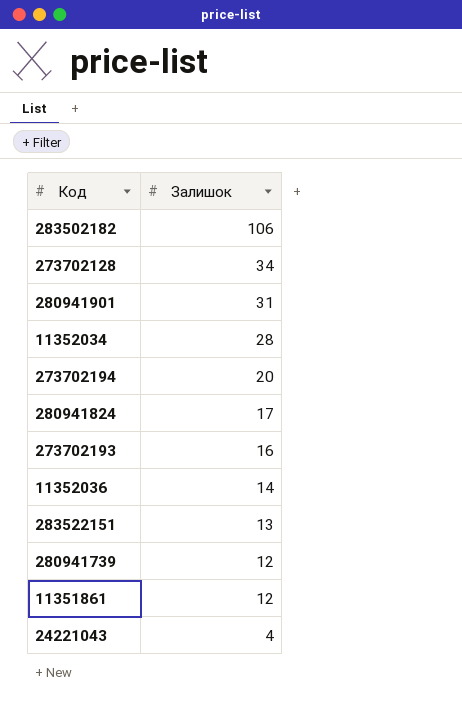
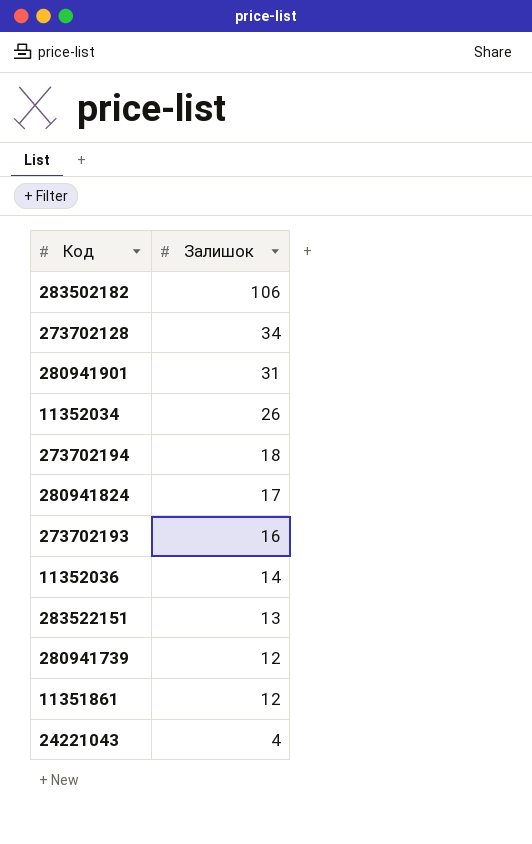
11352034 | Залишок: 28 -> 26
273702194 | Залишок: 20 -> 18

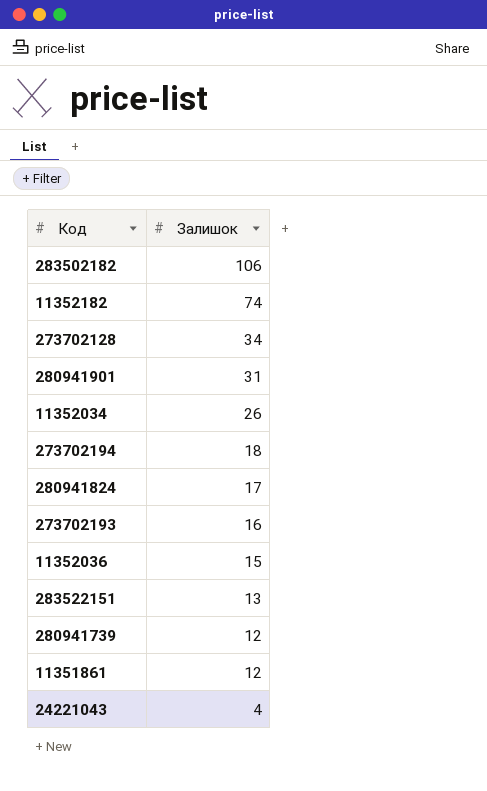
row 11352182: none -> 74
11352036 | Залишок: 14 -> 15

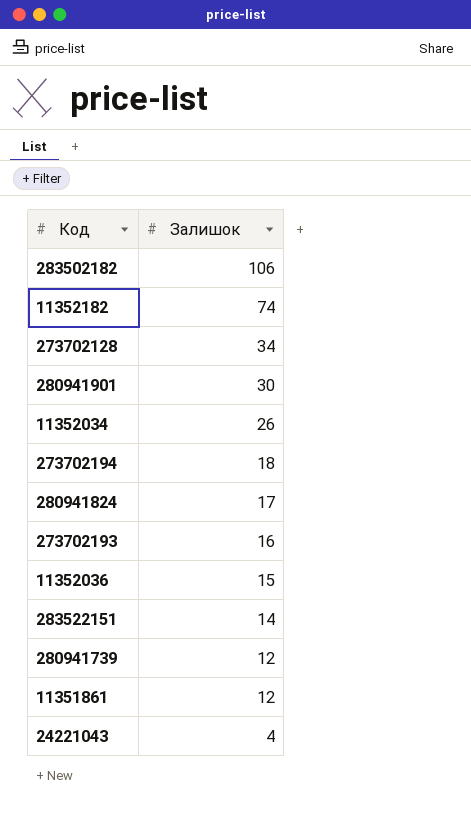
280941901 | Залишок: 31 -> 30
283522151 | Залишок: 13 -> 14

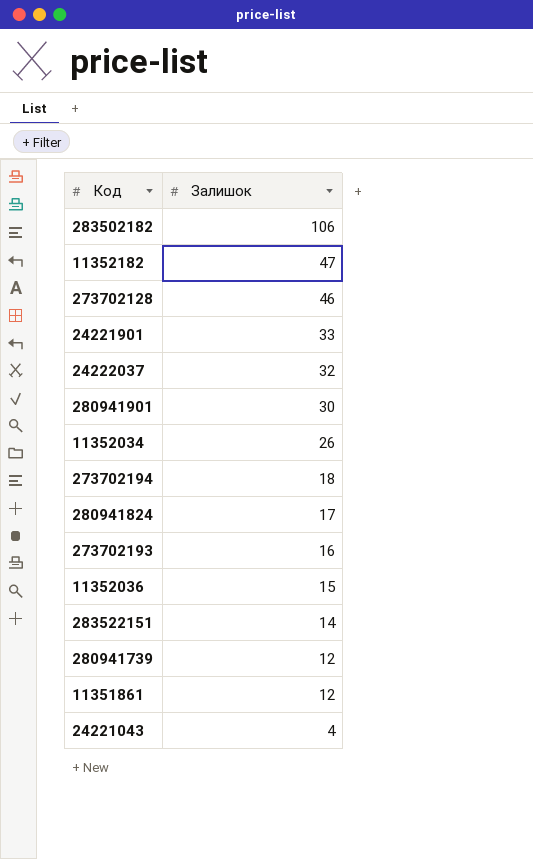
11352182 | Залишок: 74 -> 47
273702128 | Залишок: 34 -> 46
row 24221901: none -> 33
row 24222037: none -> 32

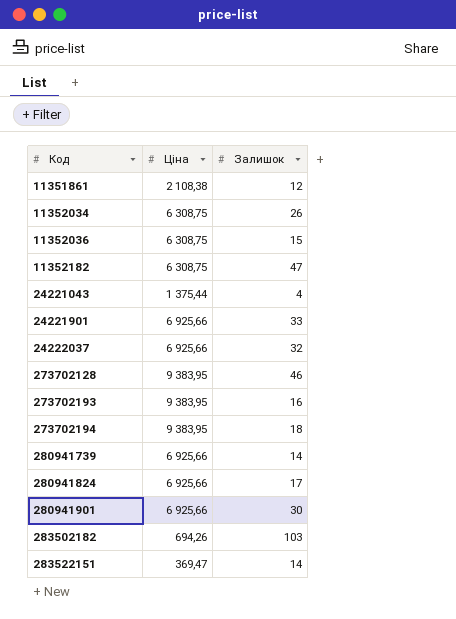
row order: Залишок descending -> Код ascending
column Ціна | position: none -> 2
280941739 | Залишок: 12 -> 14
283502182 | Залишок: 106 -> 103

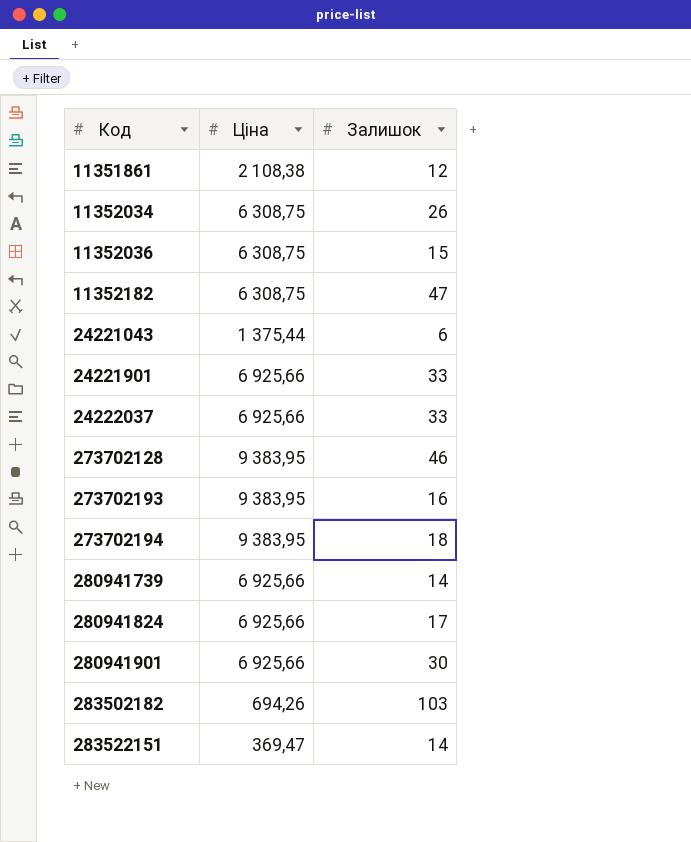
24221043 | Залишок: 4 -> 6
24222037 | Залишок: 32 -> 33

